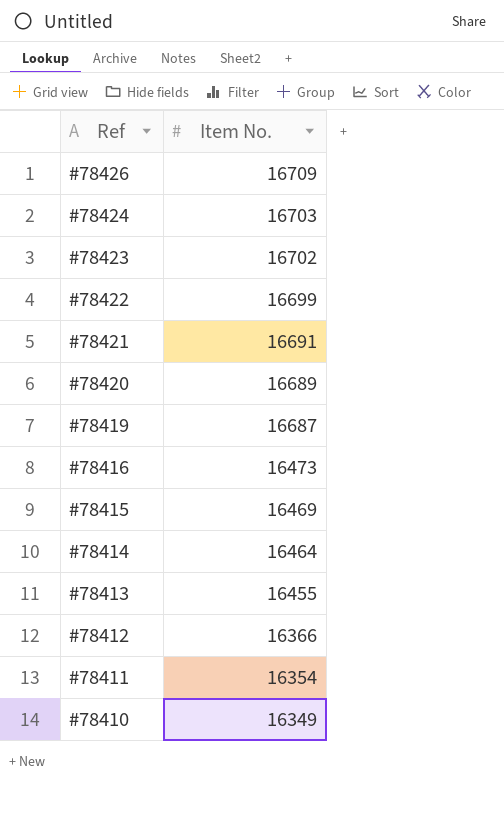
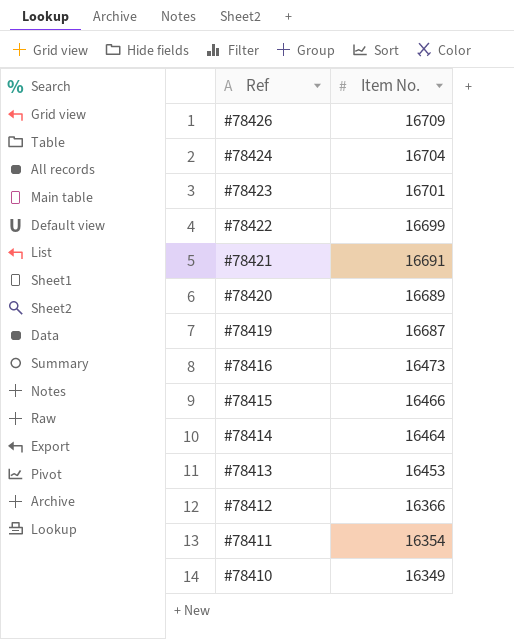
#78424 | Item No.: 16703 -> 16704
#78423 | Item No.: 16702 -> 16701
#78415 | Item No.: 16469 -> 16466
#78413 | Item No.: 16455 -> 16453

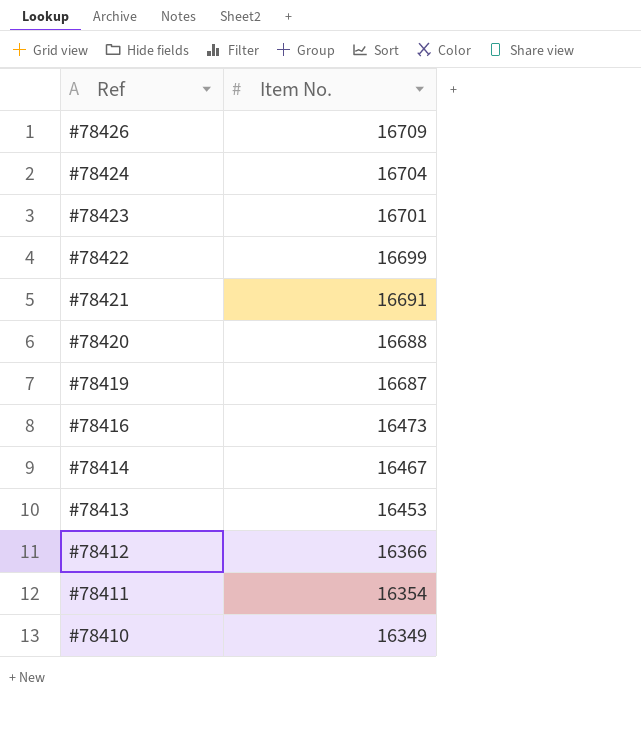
row #78415: 16466 -> none
#78420 | Item No.: 16689 -> 16688
#78414 | Item No.: 16464 -> 16467

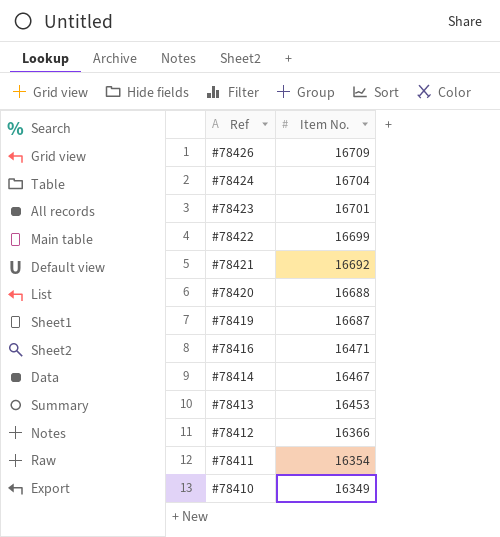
#78421 | Item No.: 16691 -> 16692
#78416 | Item No.: 16473 -> 16471

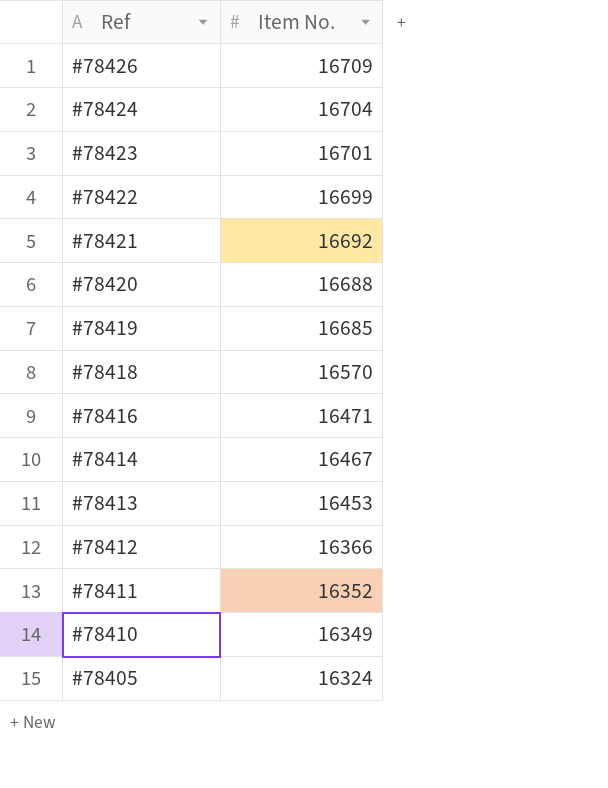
#78419 | Item No.: 16687 -> 16685
row #78418: none -> 16570
#78411 | Item No.: 16354 -> 16352
row #78405: none -> 16324

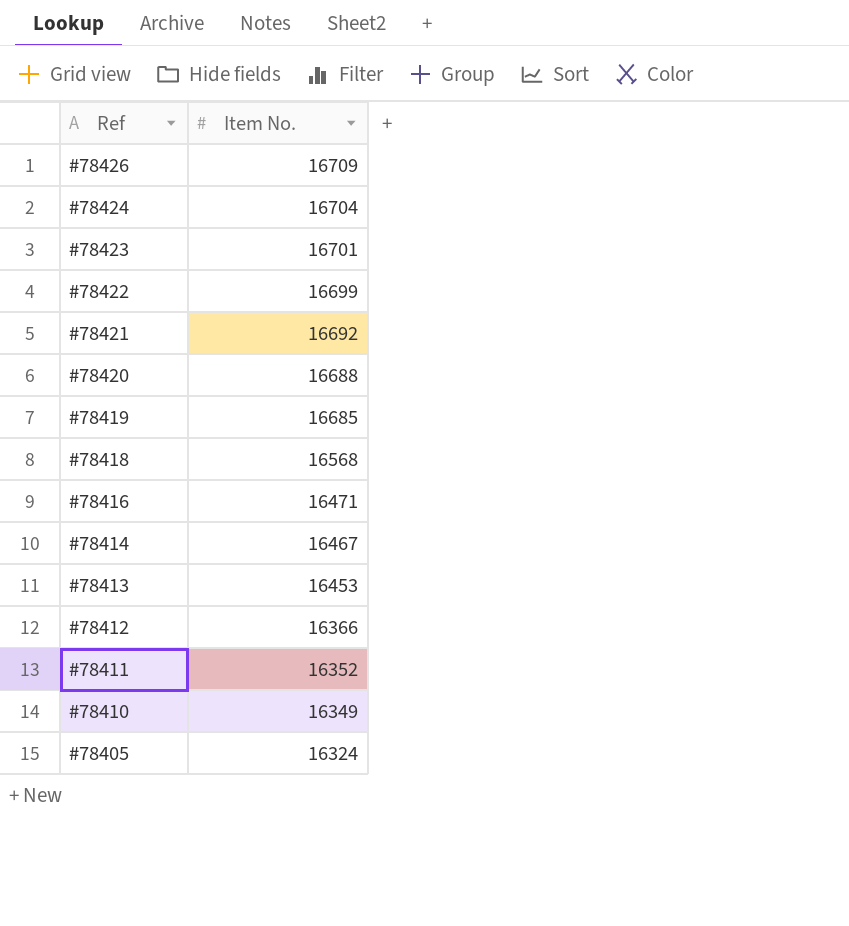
#78418 | Item No.: 16570 -> 16568

